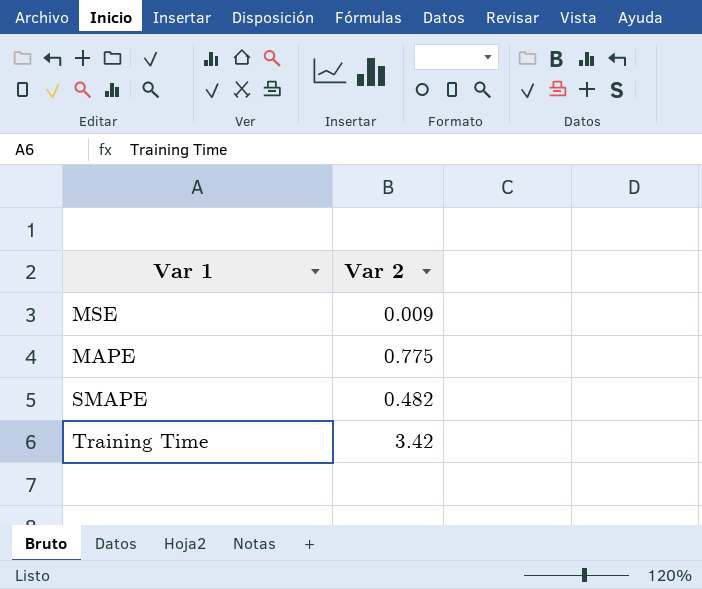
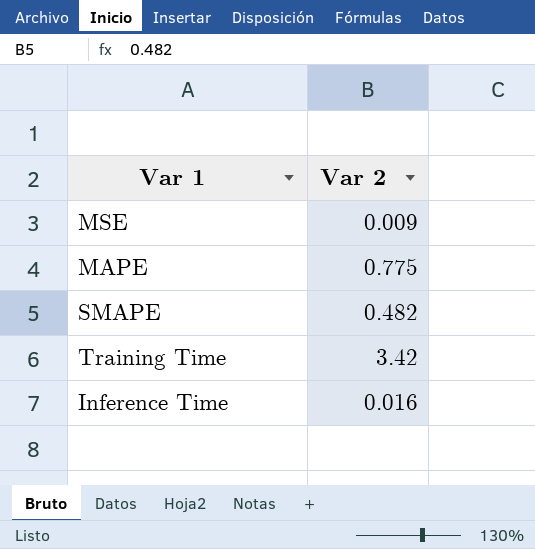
row Inference Time: none -> 0.016

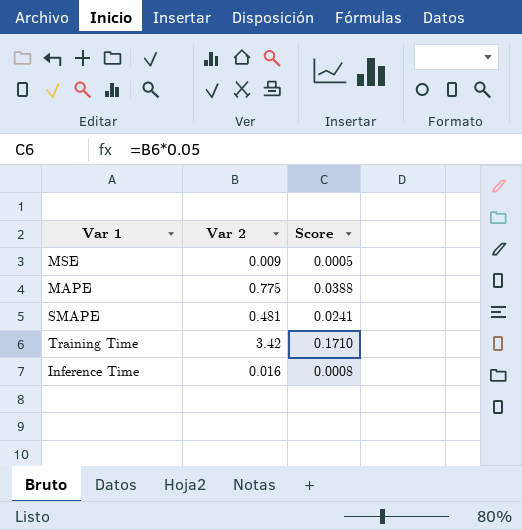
column Score | formula: none -> [Var 2] * 0.05
SMAPE | Var 2: 0.482 -> 0.481

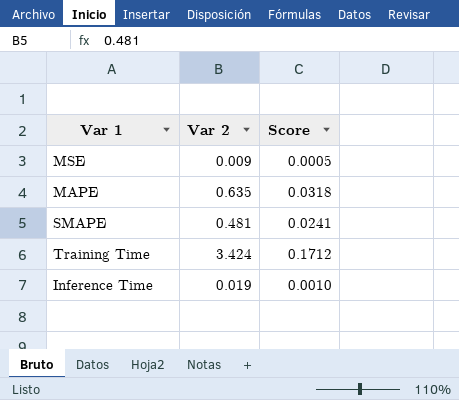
MAPE | Var 2: 0.775 -> 0.635
MAPE | Score: 0.0388 -> 0.0318
Training Time | Var 2: 3.42 -> 3.424
Training Time | Score: 0.1710 -> 0.1712
Inference Time | Var 2: 0.016 -> 0.019
Inference Time | Score: 0.0008 -> 0.0010

